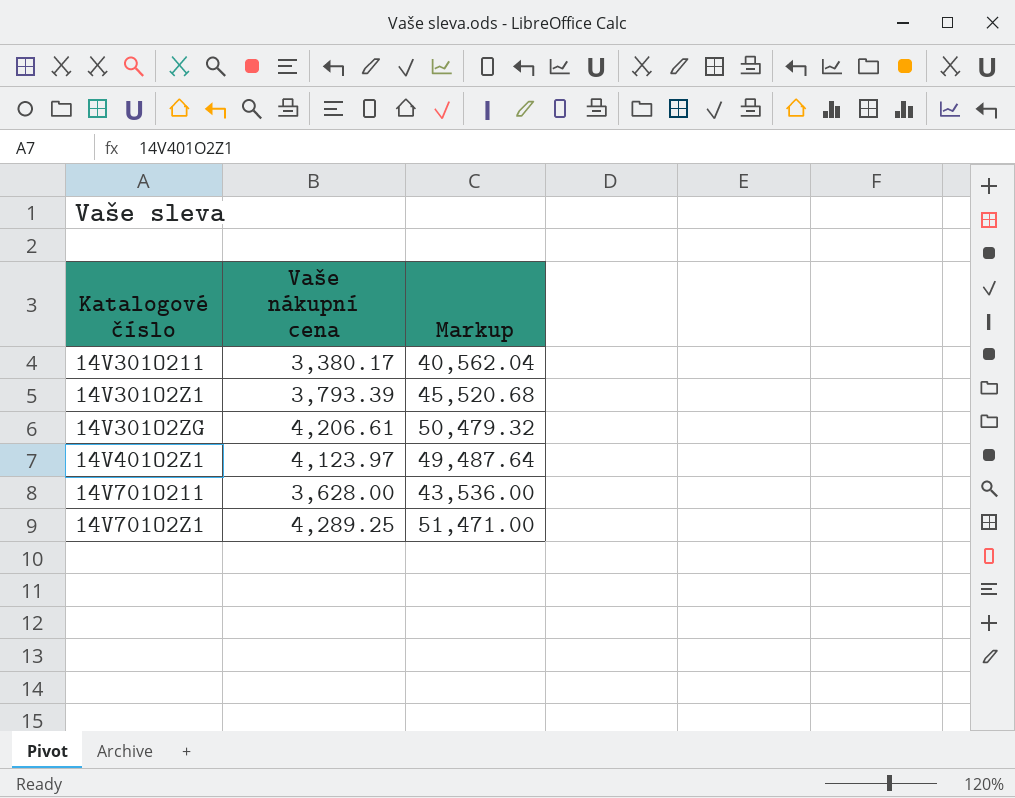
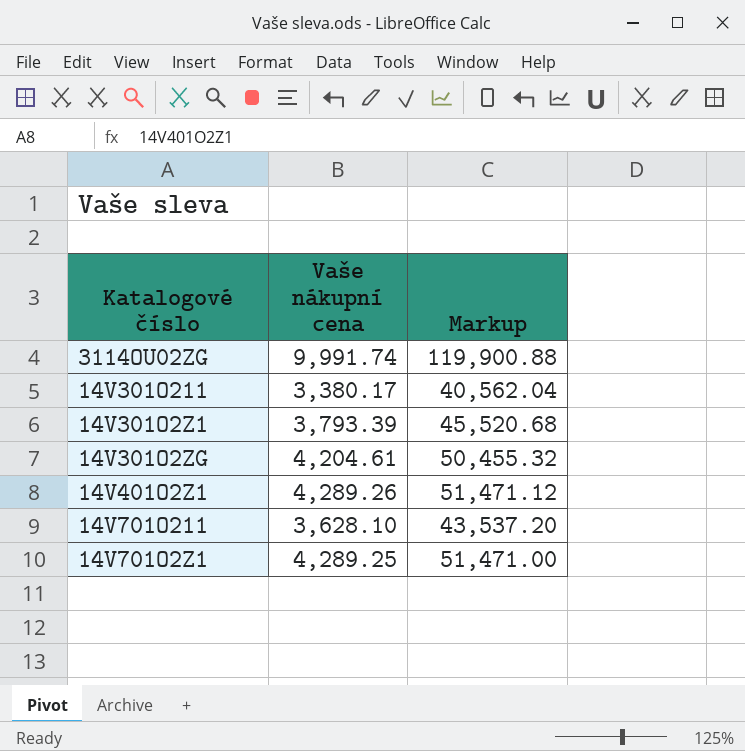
row 3114OU02ZG: none -> 9,991.74 | 119,900.88
14V301O2ZG | Vaše nákupní cena: 4,206.61 -> 4,204.61
14V301O2ZG | Markup: 50,479.32 -> 50,455.32
14V401O2Z1 | Vaše nákupní cena: 4,123.97 -> 4,289.26
14V401O2Z1 | Markup: 49,487.64 -> 51,471.12
14V701O211 | Vaše nákupní cena: 3,628.00 -> 3,628.10
14V701O211 | Markup: 43,536.00 -> 43,537.20

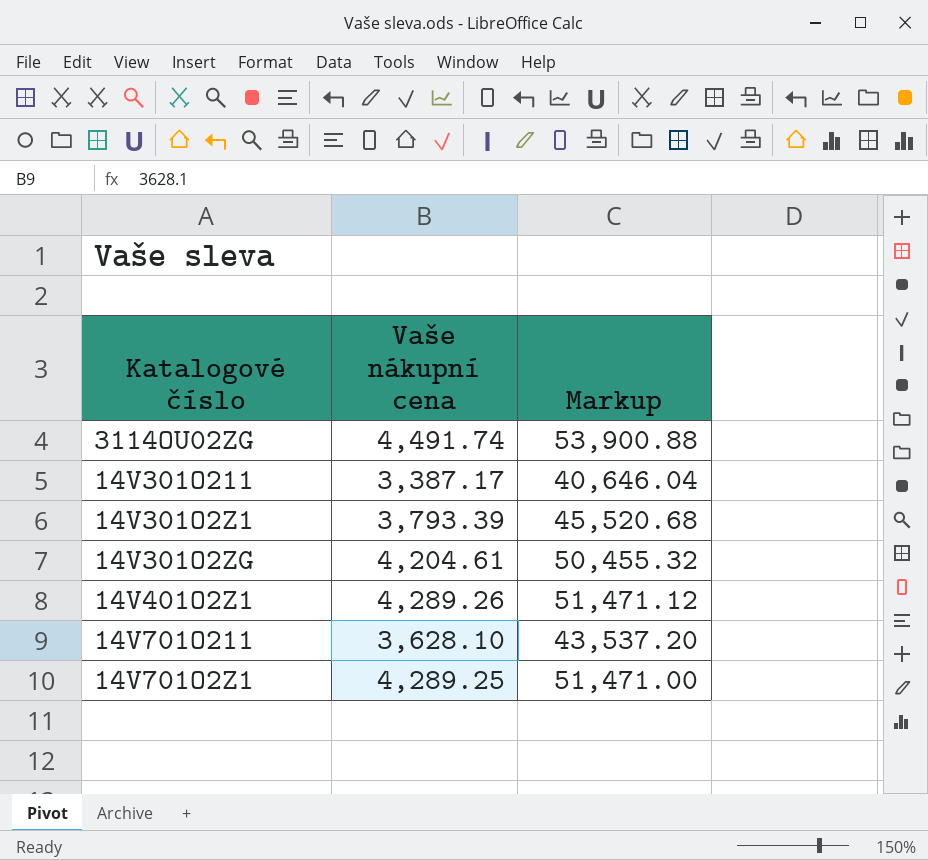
3114OU02ZG | Vaše nákupní cena: 9,991.74 -> 4,491.74
3114OU02ZG | Markup: 119,900.88 -> 53,900.88
14V301O211 | Vaše nákupní cena: 3,380.17 -> 3,387.17
14V301O211 | Markup: 40,562.04 -> 40,646.04

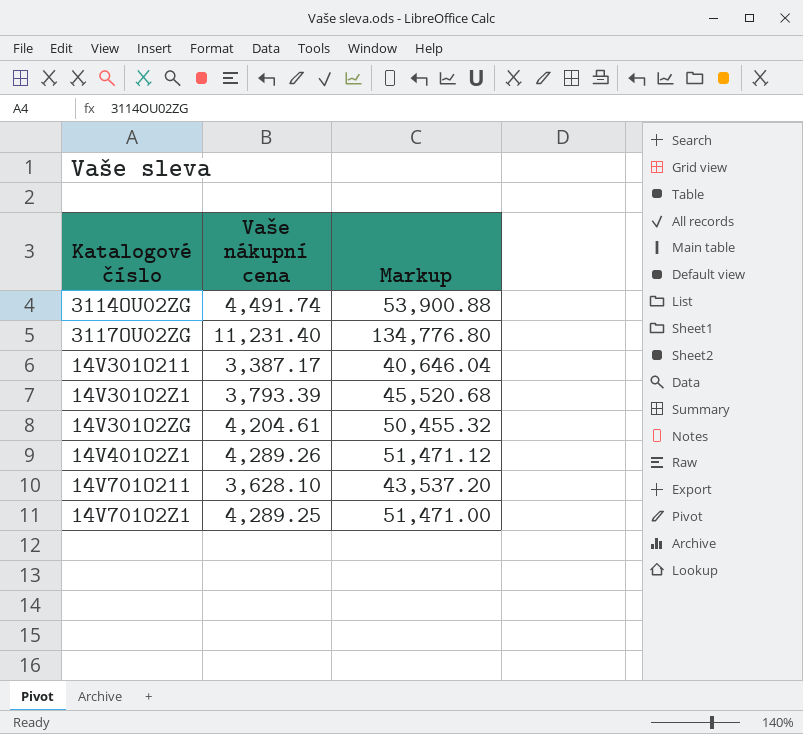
row 3117OU02ZG: none -> 11,231.40 | 134,776.80

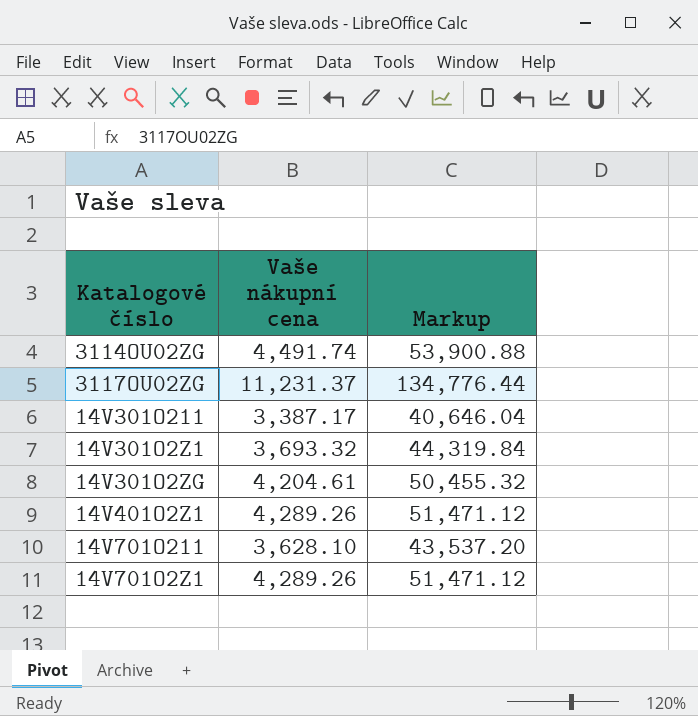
3117OU02ZG | Vaše nákupní cena: 11,231.40 -> 11,231.37
3117OU02ZG | Markup: 134,776.80 -> 134,776.44
14V301O2Z1 | Vaše nákupní cena: 3,793.39 -> 3,693.32
14V301O2Z1 | Markup: 45,520.68 -> 44,319.84
14V701O2Z1 | Vaše nákupní cena: 4,289.25 -> 4,289.26
14V701O2Z1 | Markup: 51,471.00 -> 51,471.12

